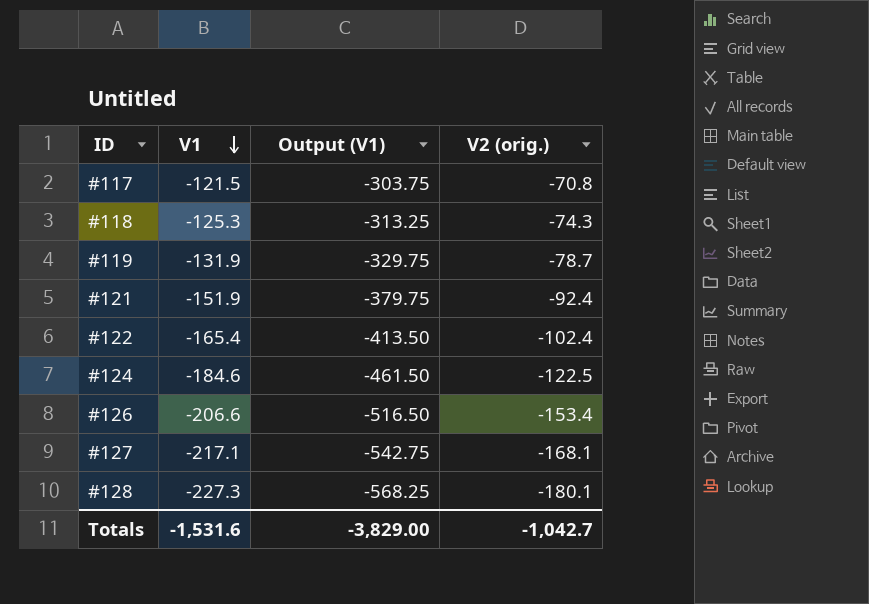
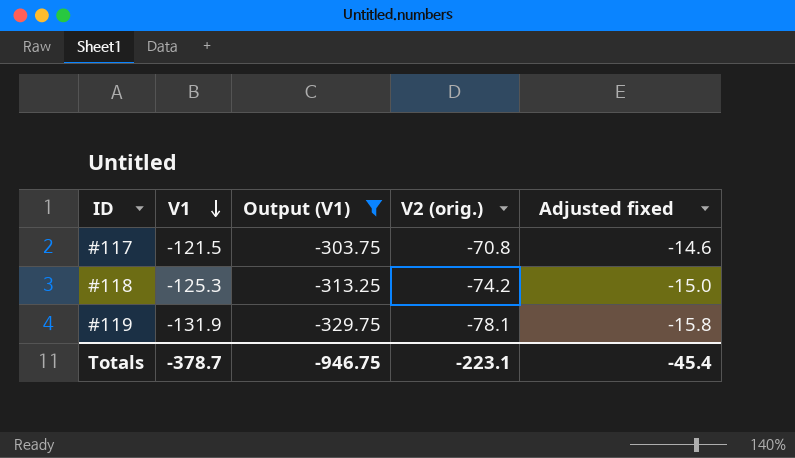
filter: none -> Output (V1) >= -329.75
column Adjusted fixed | formula: none -> [V1] * 0.12
#118 | V2 (orig.): -74.3 -> -74.2
#119 | V2 (orig.): -78.7 -> -78.1
Totals | V1: -1,531.6 -> -378.7
Totals | Output (V1): -3,829.00 -> -946.75
Totals | V2 (orig.): -1,042.7 -> -223.1

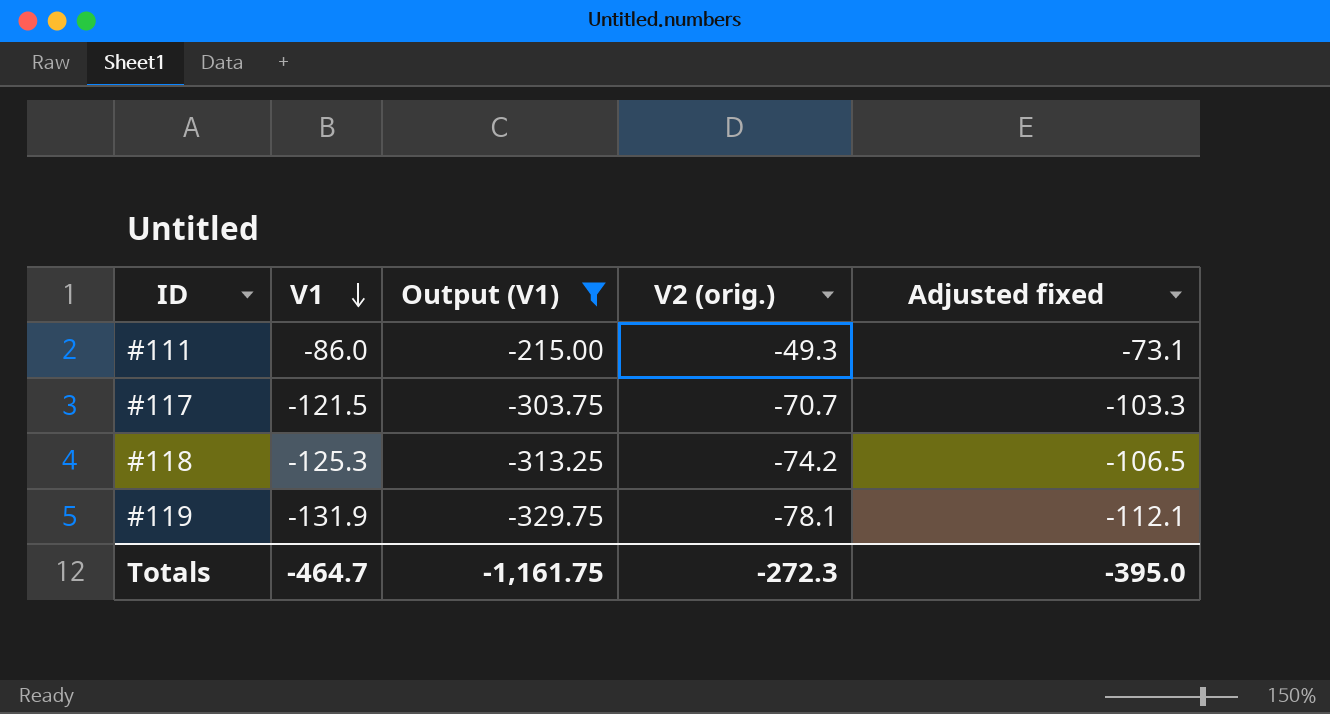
column Adjusted fixed | formula: [V1] * 0.12 -> [V1] * 0.85
row #111: none -> -86.0 | -215.00 | -49.3 | -73.1
#117 | V2 (orig.): -70.8 -> -70.7
Totals | V1: -378.7 -> -464.7
Totals | Output (V1): -946.75 -> -1,161.75
Totals | V2 (orig.): -223.1 -> -272.3
Totals | Adjusted fixed: -45.4 -> -395.0

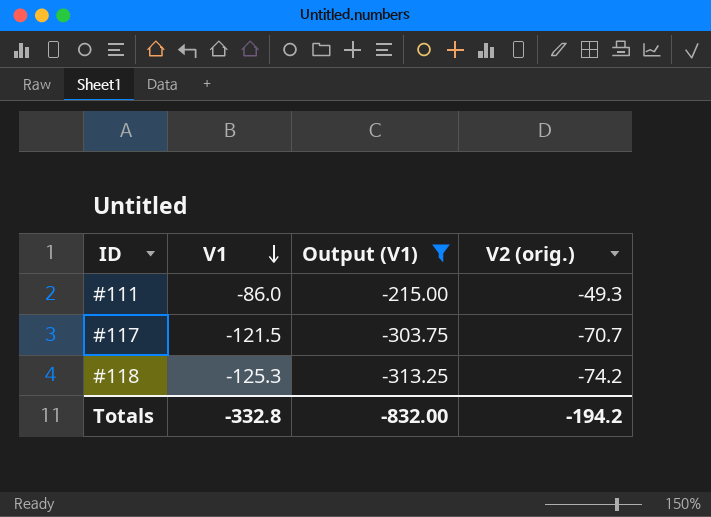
column Adjusted fixed | formula: [V1] * 0.85 -> none
row #119: -131.9 | -329.75 | -78.1 | -112.1 -> none
Totals | V1: -464.7 -> -332.8
Totals | Output (V1): -1,161.75 -> -832.00
Totals | V2 (orig.): -272.3 -> -194.2

